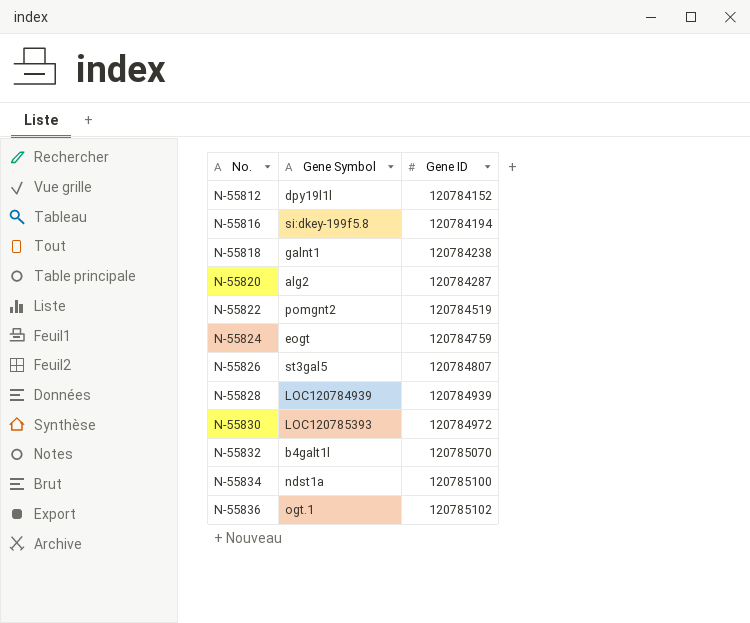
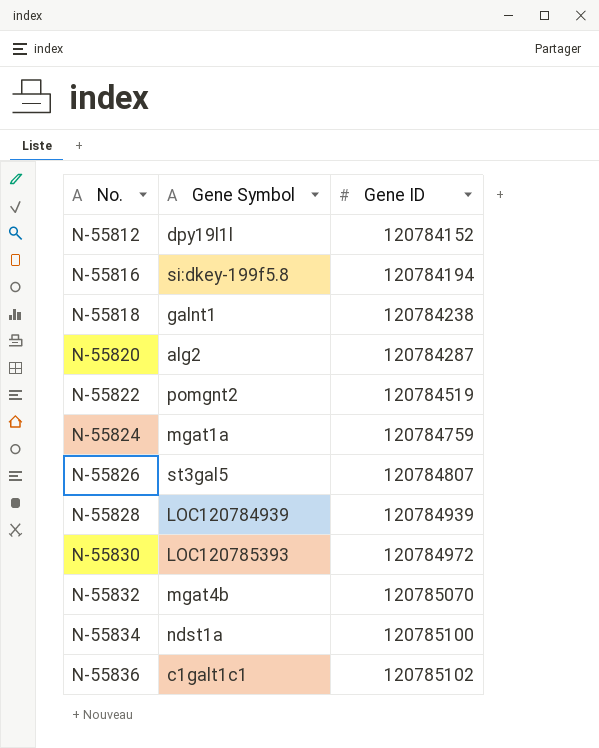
N-55824 | Gene Symbol: eogt -> mgat1a
N-55832 | Gene Symbol: b4galt1l -> mgat4b
N-55836 | Gene Symbol: ogt.1 -> c1galt1c1

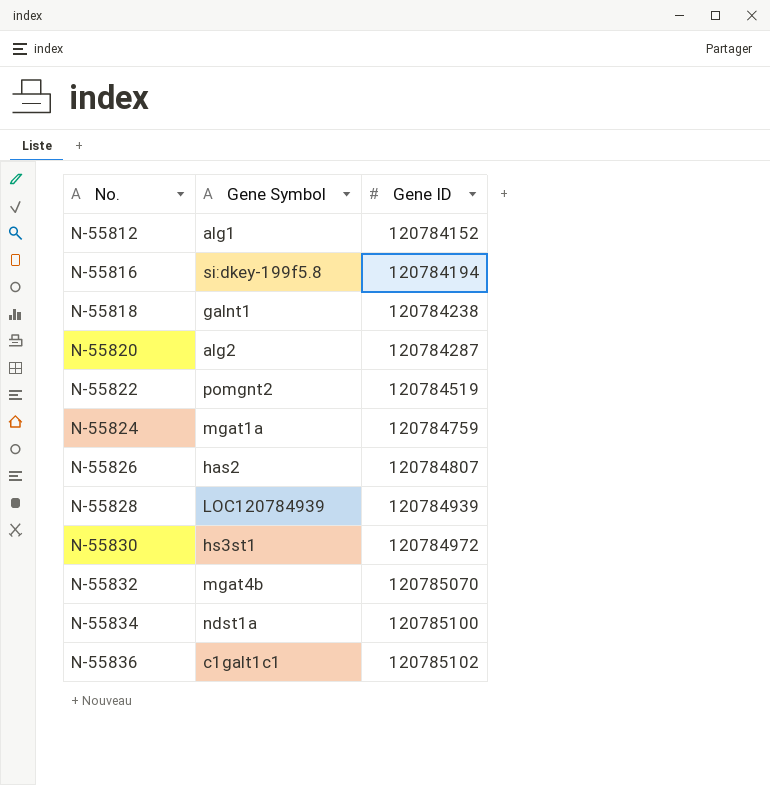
N-55812 | Gene Symbol: dpy19l1l -> alg1
N-55826 | Gene Symbol: st3gal5 -> has2
N-55830 | Gene Symbol: LOC120785393 -> hs3st1

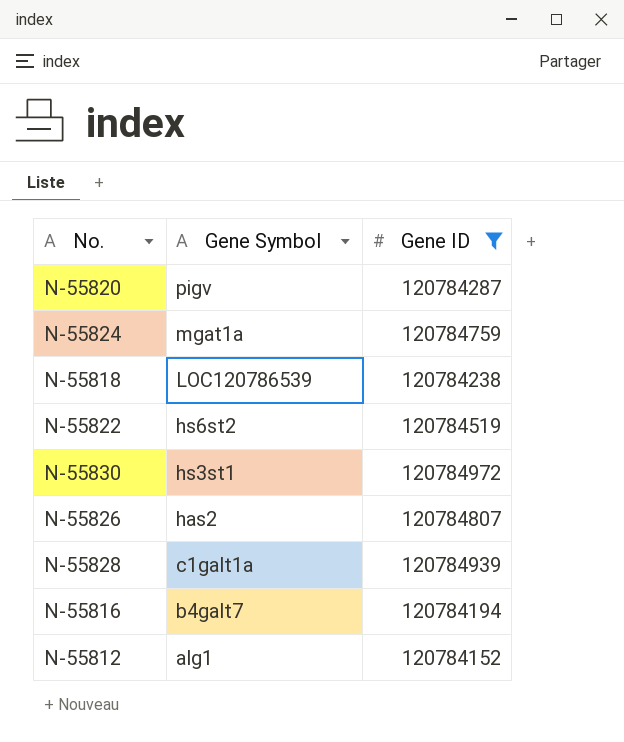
filter: none -> Gene ID <= 120784972
row order: No. ascending -> Gene Symbol descending
N-55820 | Gene Symbol: alg2 -> pigv
N-55818 | Gene Symbol: galnt1 -> LOC120786539
N-55822 | Gene Symbol: pomgnt2 -> hs6st2
N-55828 | Gene Symbol: LOC120784939 -> c1galt1a
N-55816 | Gene Symbol: si:dkey-199f5.8 -> b4galt7

